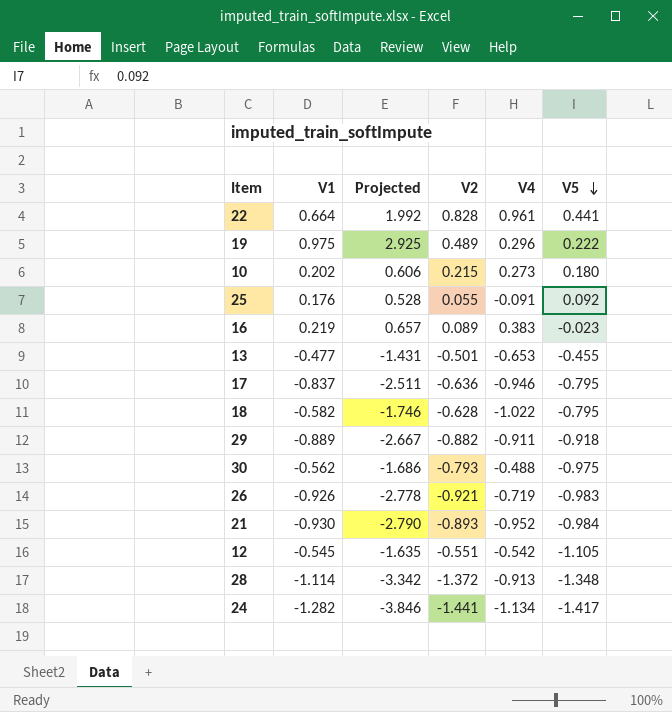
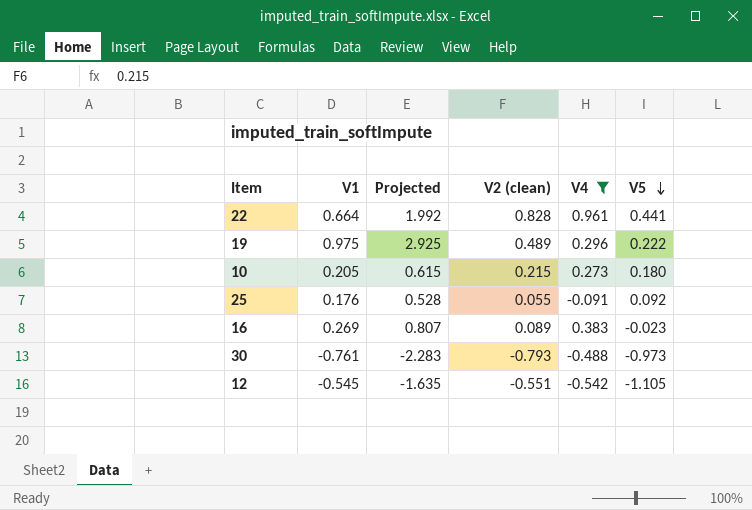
filter: none -> V4 >= -0.542
column name: V2 -> V2 (clean)
10 | V1: 0.202 -> 0.205
10 | Projected: 0.606 -> 0.615
16 | V1: 0.219 -> 0.269
16 | Projected: 0.657 -> 0.807
30 | V1: -0.562 -> -0.761
30 | Projected: -1.686 -> -2.283
30 | V5: -0.975 -> -0.973

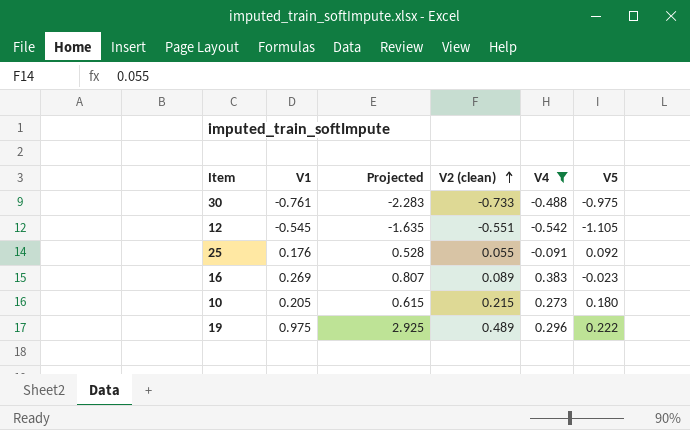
row order: V5 descending -> V2 (clean) ascending
row 22: 0.664 | 1.992 | 0.828 | 0.961 | 0.441 -> none
30 | V2 (clean): -0.793 -> -0.733
30 | V5: -0.973 -> -0.975

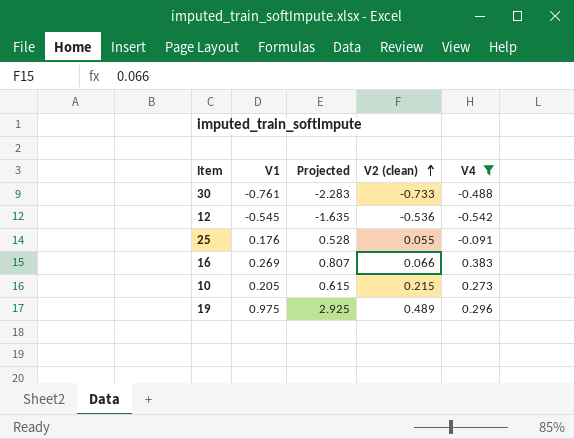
column V5 | position: 6 -> none
12 | V2 (clean): -0.551 -> -0.536
16 | V2 (clean): 0.089 -> 0.066

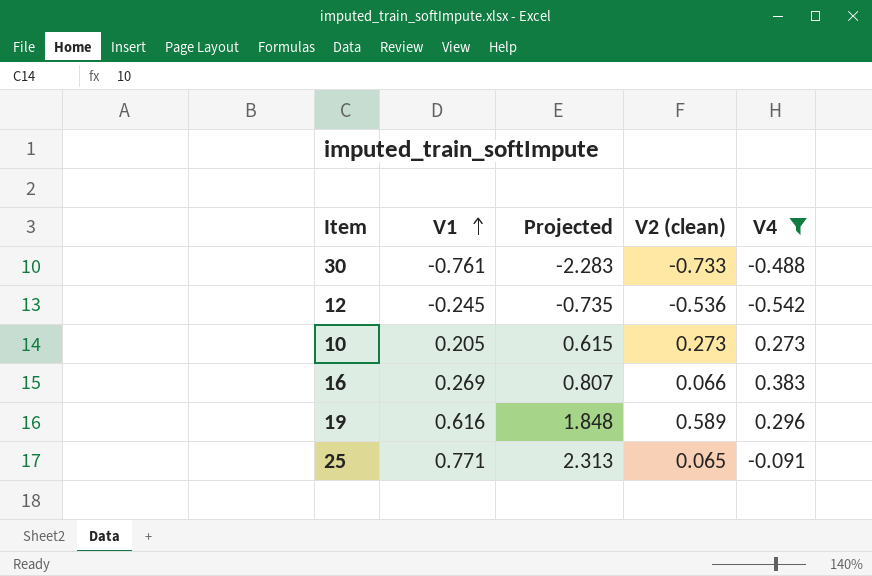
row order: V2 (clean) ascending -> V1 ascending
12 | V1: -0.545 -> -0.245
12 | Projected: -1.635 -> -0.735
10 | V2 (clean): 0.215 -> 0.273
19 | V1: 0.975 -> 0.616
19 | Projected: 2.925 -> 1.848
19 | V2 (clean): 0.489 -> 0.589
25 | V1: 0.176 -> 0.771
25 | Projected: 0.528 -> 2.313
25 | V2 (clean): 0.055 -> 0.065

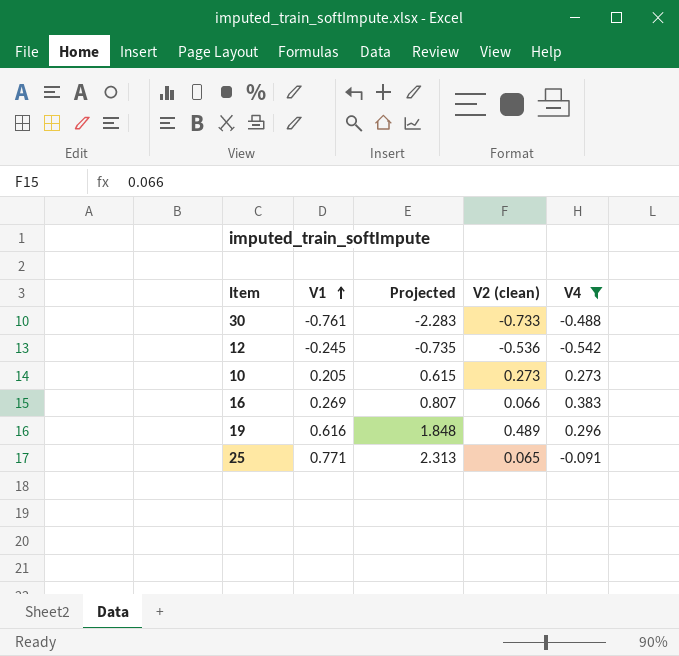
19 | V2 (clean): 0.589 -> 0.489

